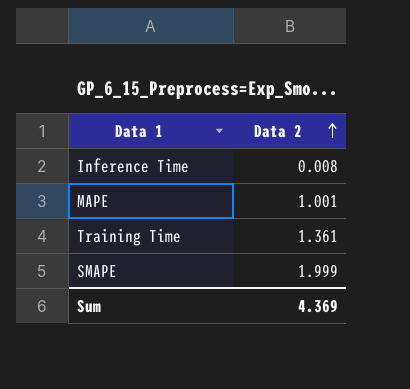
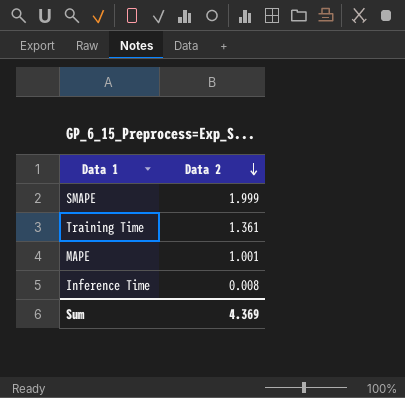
row order: Data 2 ascending -> Data 2 descending

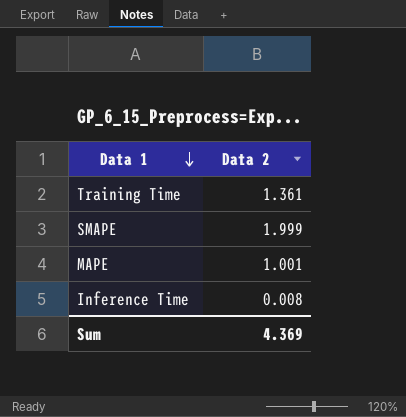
row order: Data 2 descending -> Data 1 descending

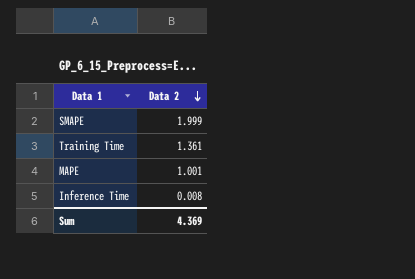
row order: Data 1 descending -> Data 2 descending

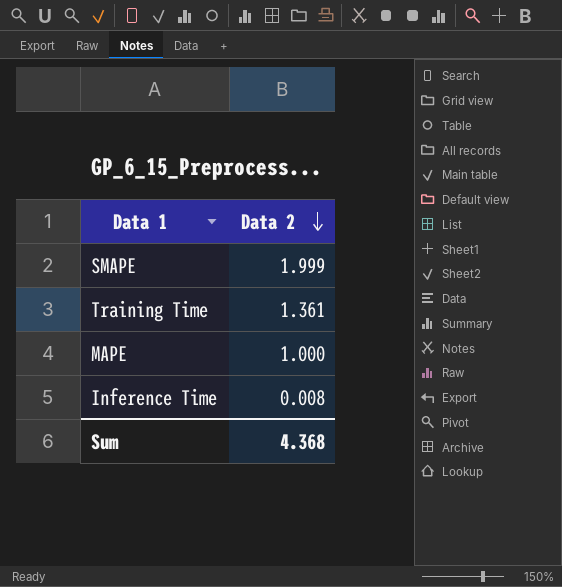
MAPE | Data 2: 1.001 -> 1.000
Sum | Data 2: 4.369 -> 4.368

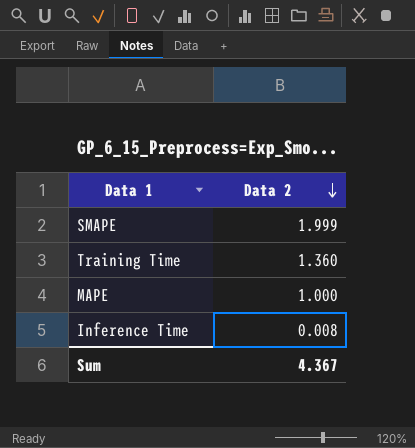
Training Time | Data 2: 1.361 -> 1.360
Sum | Data 2: 4.368 -> 4.367

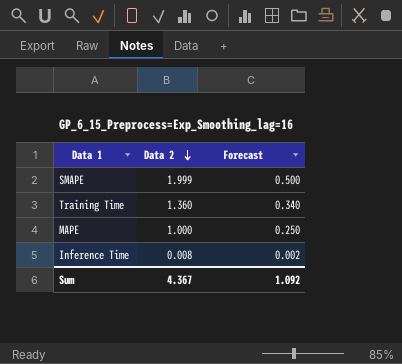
column Forecast | formula: none -> [Data 2] * 0.25

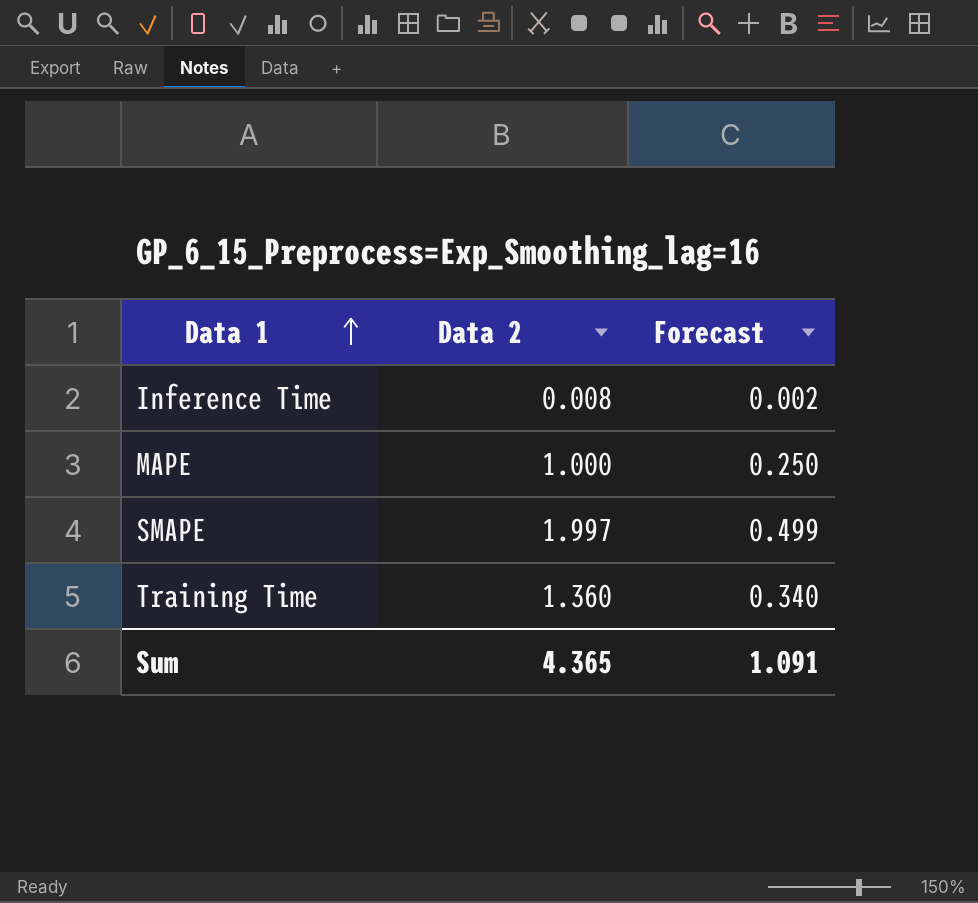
row order: Data 2 descending -> Data 1 ascending
SMAPE | Data 2: 1.999 -> 1.997
SMAPE | Forecast: 0.500 -> 0.499
Sum | Data 2: 4.367 -> 4.365
Sum | Forecast: 1.092 -> 1.091

